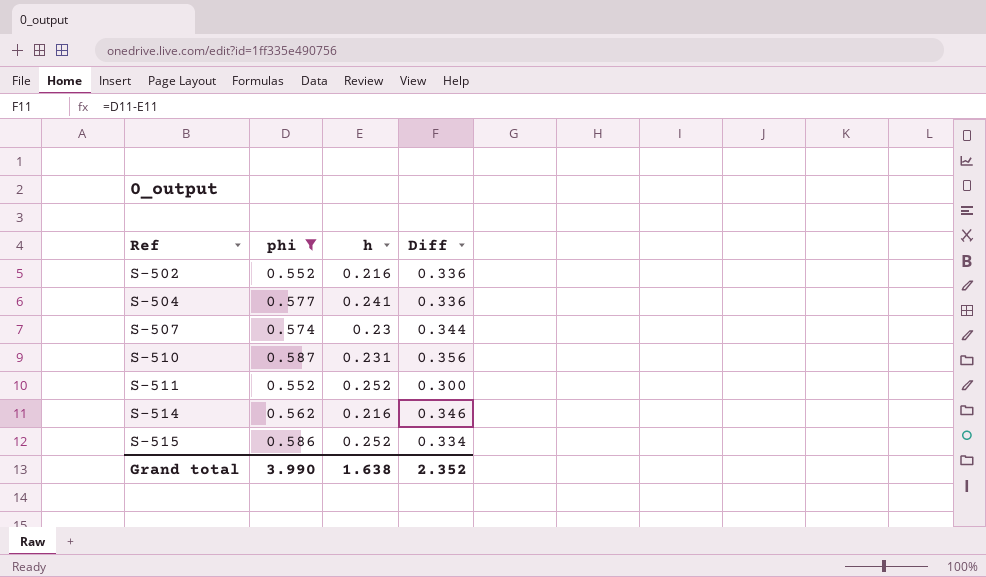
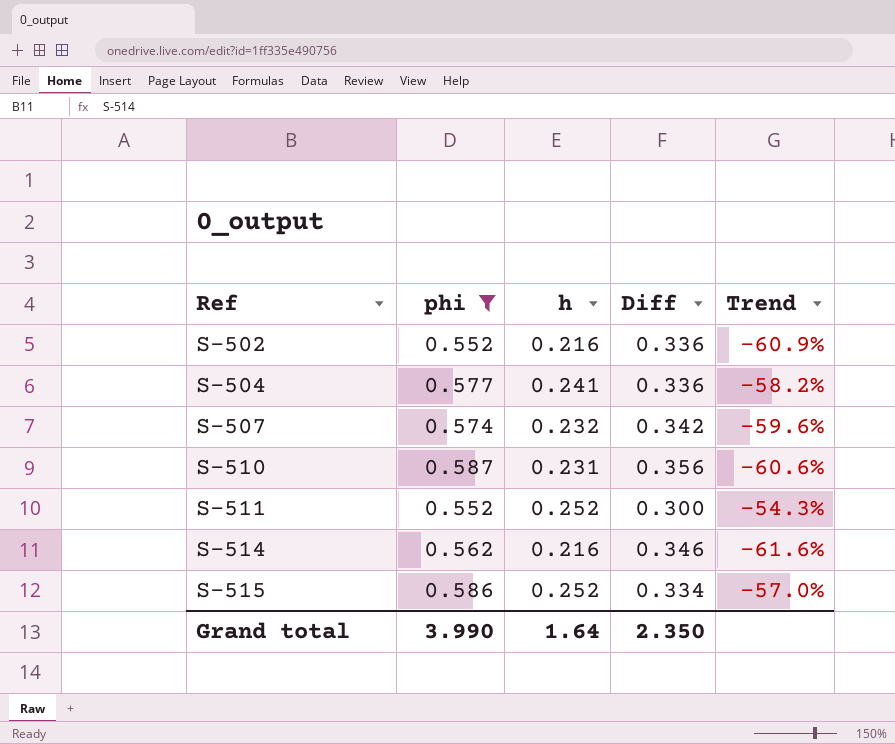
column Trend | formula: none -> ([h] - [phi]) / [phi]
S-507 | h: 0.23 -> 0.232
S-507 | Diff: 0.344 -> 0.342
Grand total | h: 1.638 -> 1.64
Grand total | Diff: 2.352 -> 2.350

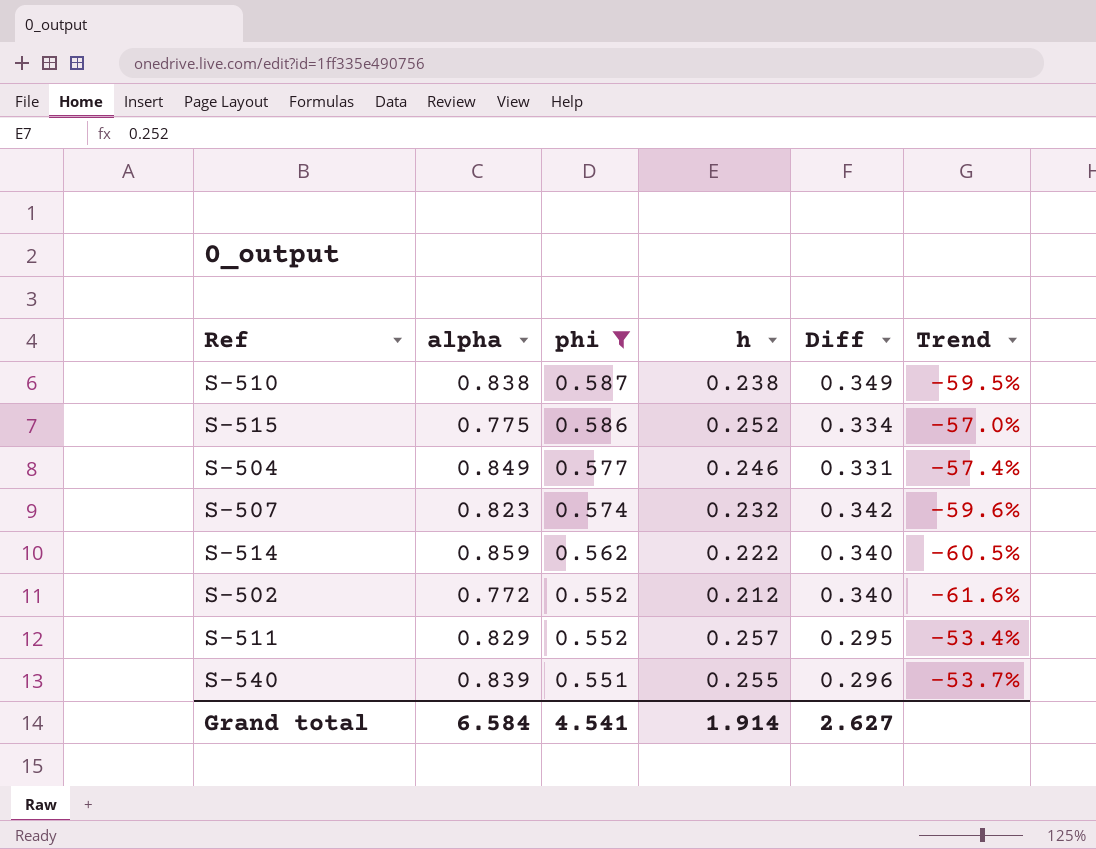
row order: Ref ascending -> phi descending
column alpha | position: none -> 2
S-510 | h: 0.231 -> 0.238
S-510 | Diff: 0.356 -> 0.349
S-510 | Trend: -60.6% -> -59.5%
S-504 | h: 0.241 -> 0.246
S-504 | Diff: 0.336 -> 0.331
S-504 | Trend: -58.2% -> -57.4%
S-514 | h: 0.216 -> 0.222
S-514 | Diff: 0.346 -> 0.340
S-514 | Trend: -61.6% -> -60.5%
S-502 | h: 0.216 -> 0.212
S-502 | Diff: 0.336 -> 0.340
S-502 | Trend: -60.9% -> -61.6%
S-511 | h: 0.252 -> 0.257
S-511 | Diff: 0.300 -> 0.295
S-511 | Trend: -54.3% -> -53.4%
row S-540: none -> 0.839 | 0.551 | 0.255 | 0.296 | -53.7%
Grand total | phi: 3.990 -> 4.541
Grand total | h: 1.64 -> 1.914
Grand total | Diff: 2.350 -> 2.627

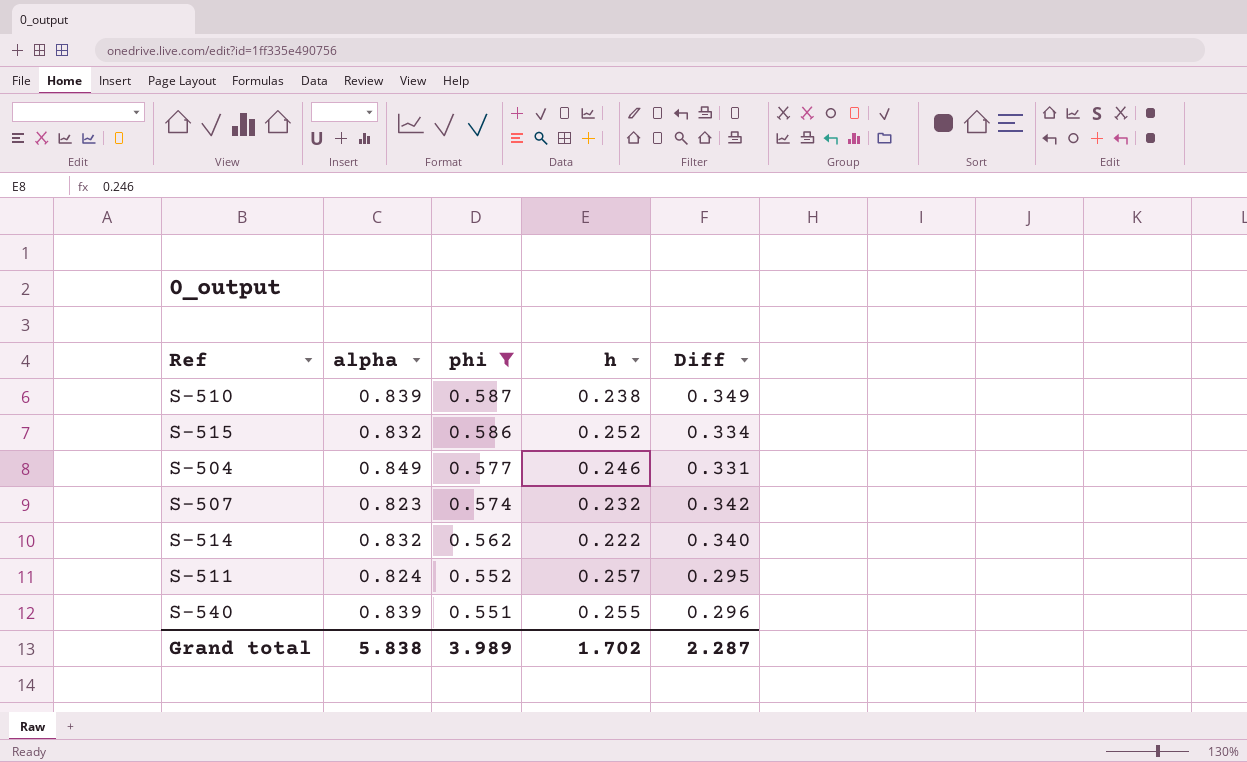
column Trend | formula: ([h] - [phi]) / [phi] -> none
row S-502: 0.772 | 0.552 | 0.212 | 0.340 | -61.6% -> none
S-510 | alpha: 0.838 -> 0.839
S-515 | alpha: 0.775 -> 0.832
S-514 | alpha: 0.859 -> 0.832
S-511 | alpha: 0.829 -> 0.824
Grand total | alpha: 6.584 -> 5.838
Grand total | phi: 4.541 -> 3.989
Grand total | h: 1.914 -> 1.702
Grand total | Diff: 2.627 -> 2.287

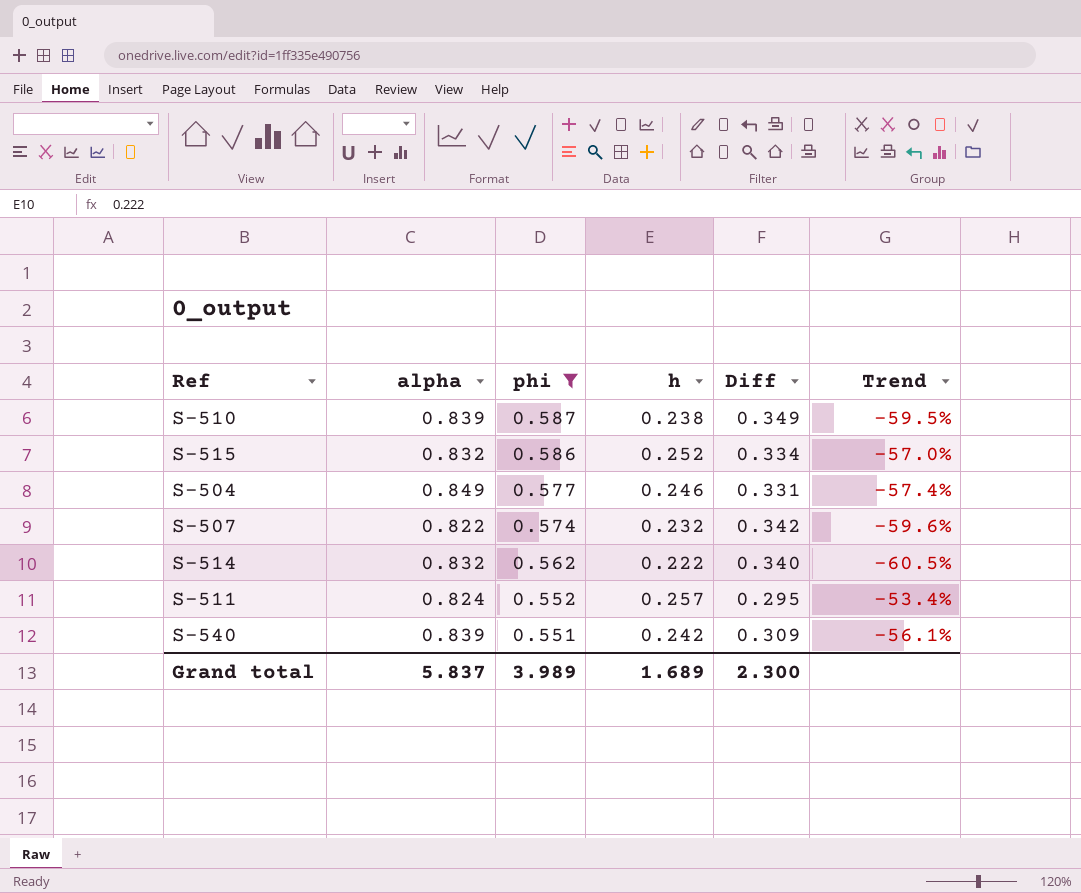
column Trend | formula: none -> ([h] - [phi]) / [phi]
S-507 | alpha: 0.823 -> 0.822
S-540 | h: 0.255 -> 0.242
S-540 | Diff: 0.296 -> 0.309
Grand total | alpha: 5.838 -> 5.837
Grand total | h: 1.702 -> 1.689
Grand total | Diff: 2.287 -> 2.300

